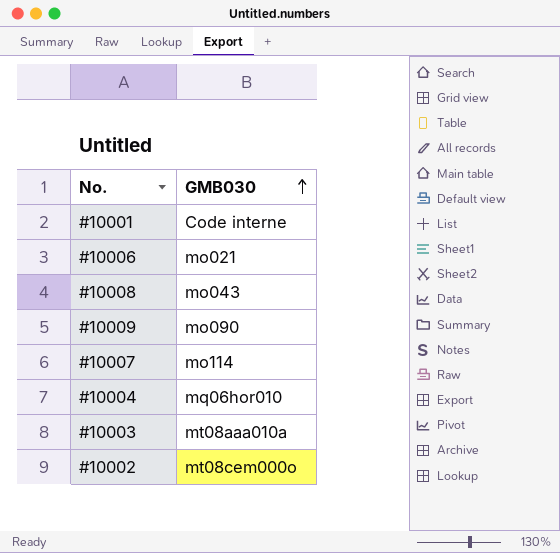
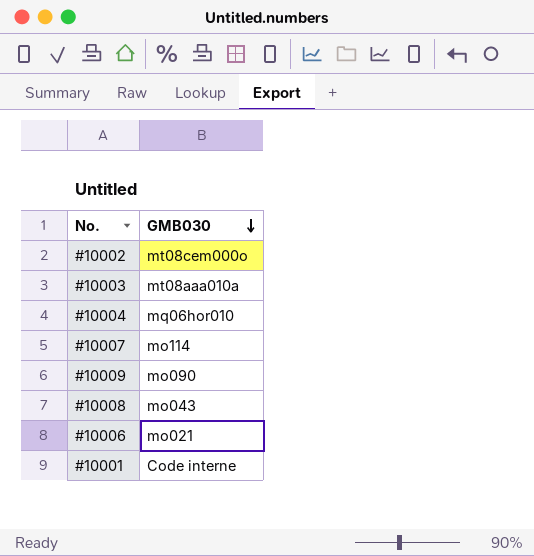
row order: GMB030 ascending -> GMB030 descending

